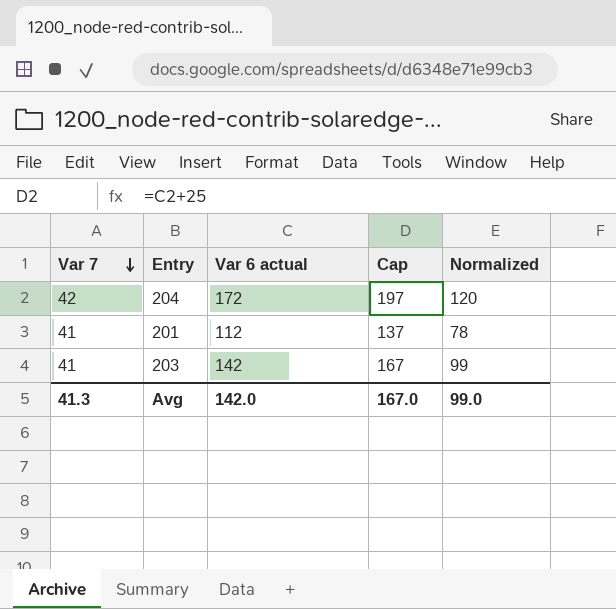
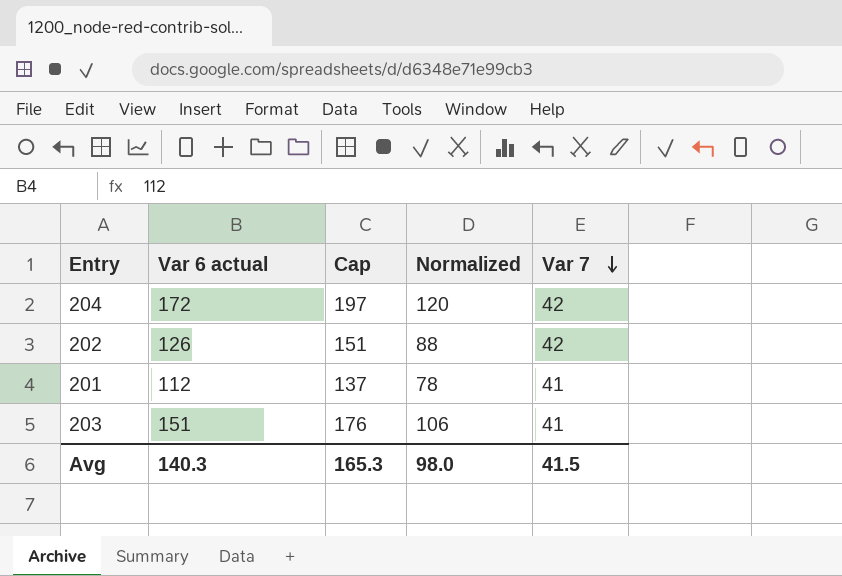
column Var 7 | position: 1 -> 5
row 202: none -> 126 | 151 | 88 | 42
203 | Var 6 actual: 142 -> 151
203 | Cap: 167 -> 176
203 | Normalized: 99 -> 106
Avg | Var 6 actual: 142.0 -> 140.3
Avg | Cap: 167.0 -> 165.3
Avg | Normalized: 99.0 -> 98.0
Avg | Var 7: 41.3 -> 41.5

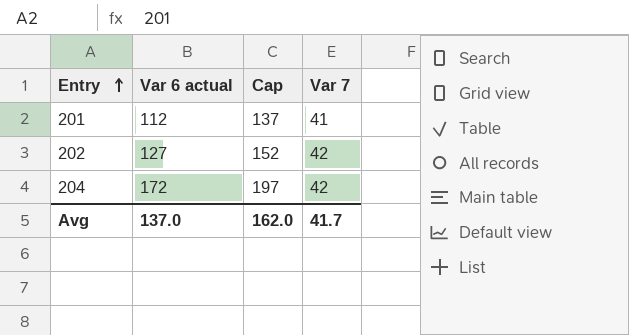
row order: Var 7 descending -> Entry ascending
column Normalized | formula: [Var 6 actual] * 0.7 -> none
row 203: 151 | 176 | 106 | 41 -> none
202 | Var 6 actual: 126 -> 127
202 | Cap: 151 -> 152
Avg | Var 6 actual: 140.3 -> 137.0
Avg | Cap: 165.3 -> 162.0
Avg | Var 7: 41.5 -> 41.7

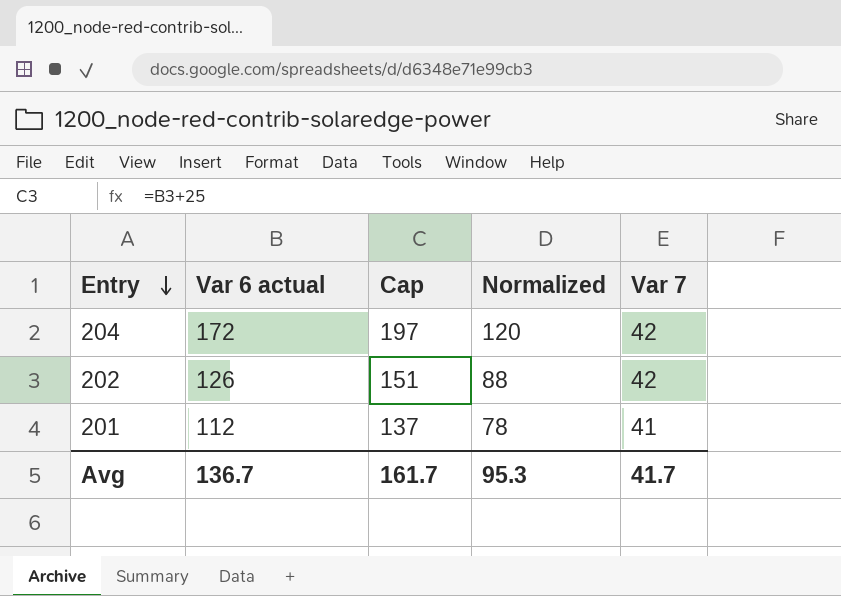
row order: Entry ascending -> Entry descending
column Normalized | formula: none -> [Var 6 actual] * 0.7
202 | Var 6 actual: 127 -> 126
202 | Cap: 152 -> 151
Avg | Var 6 actual: 137.0 -> 136.7
Avg | Cap: 162.0 -> 161.7

